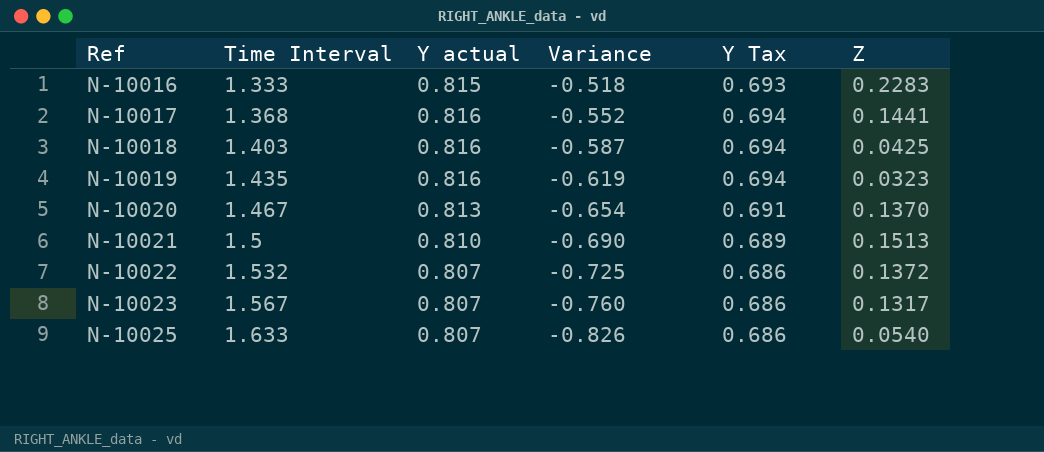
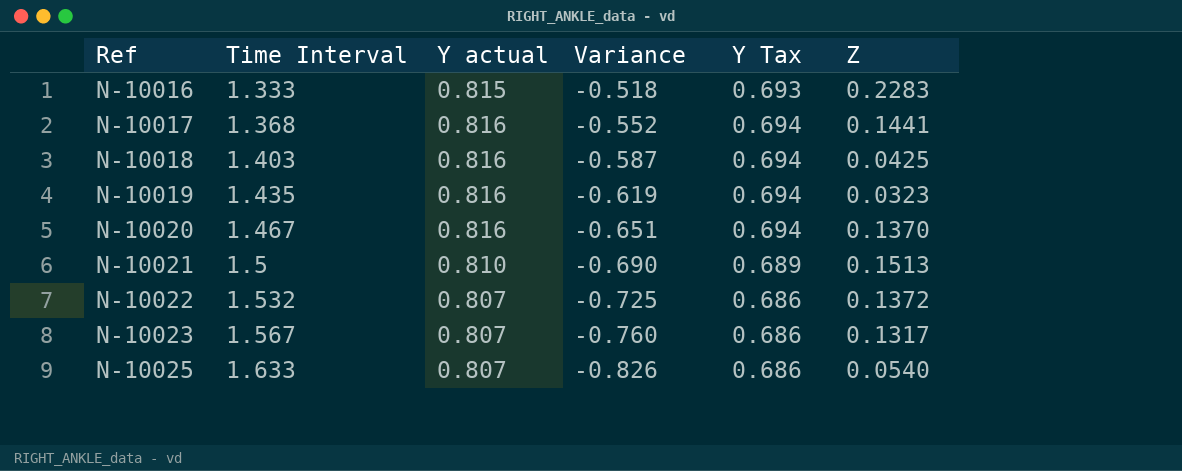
N-10020 | Y actual: 0.813 -> 0.816
N-10020 | Variance: -0.654 -> -0.651
N-10020 | Y Tax: 0.691 -> 0.694

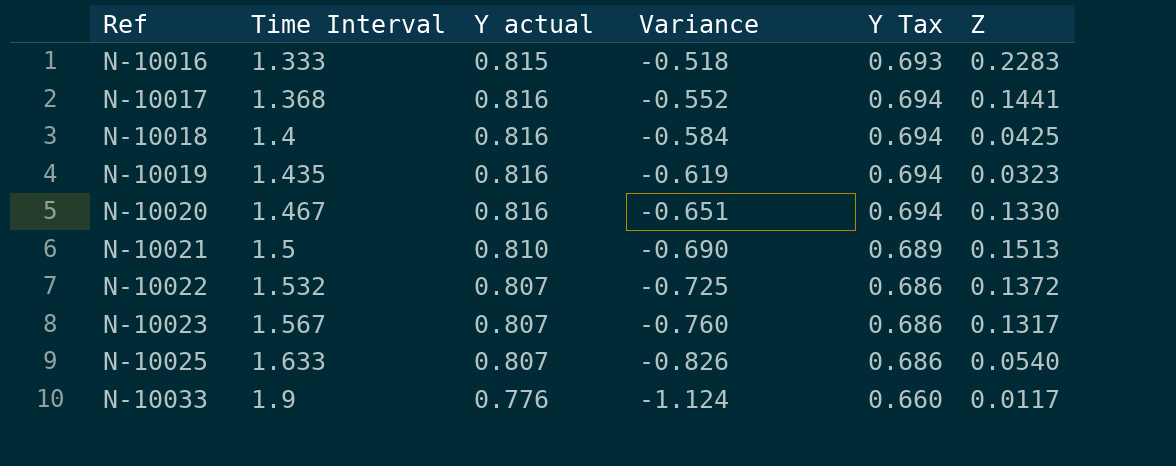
N-10018 | Time Interval: 1.403 -> 1.4
N-10018 | Variance: -0.587 -> -0.584
N-10020 | Z: 0.1370 -> 0.1330
row N-10033: none -> 1.9 | 0.776 | -1.124 | 0.660 | 0.0117

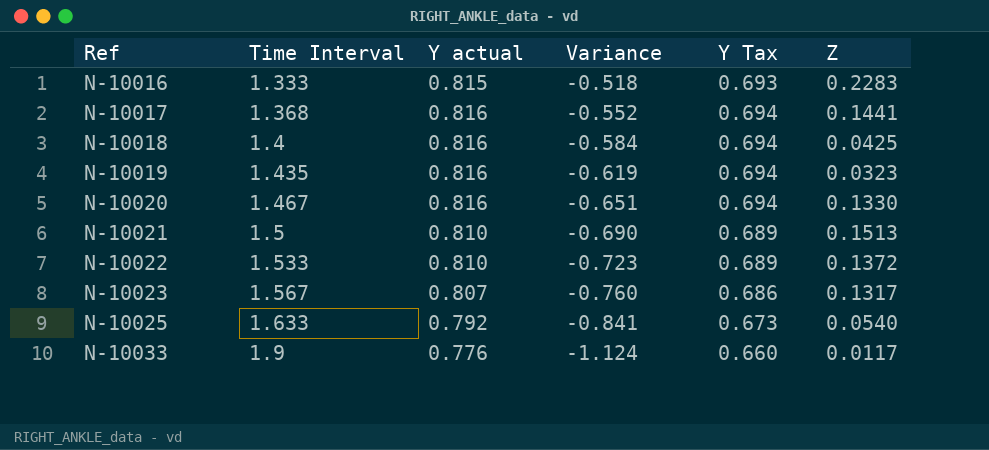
N-10022 | Time Interval: 1.532 -> 1.533
N-10022 | Y actual: 0.807 -> 0.810
N-10022 | Variance: -0.725 -> -0.723
N-10022 | Y Tax: 0.686 -> 0.689
N-10025 | Y actual: 0.807 -> 0.792
N-10025 | Variance: -0.826 -> -0.841
N-10025 | Y Tax: 0.686 -> 0.673

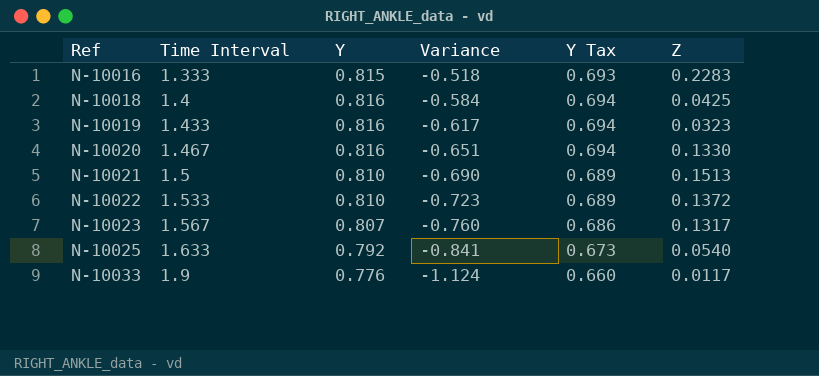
column name: Y actual -> Y
row N-10017: 1.368 | 0.816 | -0.552 | 0.694 | 0.1441 -> none
N-10019 | Time Interval: 1.435 -> 1.433
N-10019 | Variance: -0.619 -> -0.617

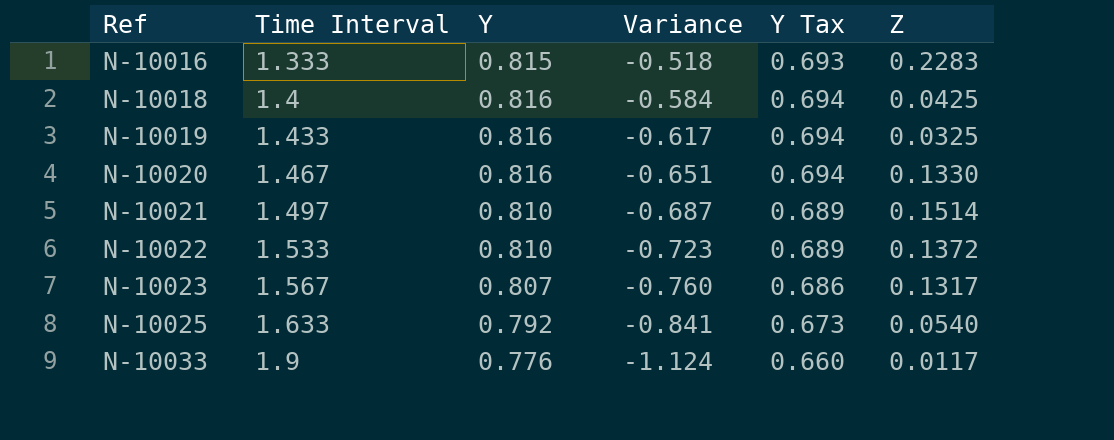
N-10019 | Z: 0.0323 -> 0.0325
N-10021 | Time Interval: 1.5 -> 1.497
N-10021 | Variance: -0.690 -> -0.687
N-10021 | Z: 0.1513 -> 0.1514

